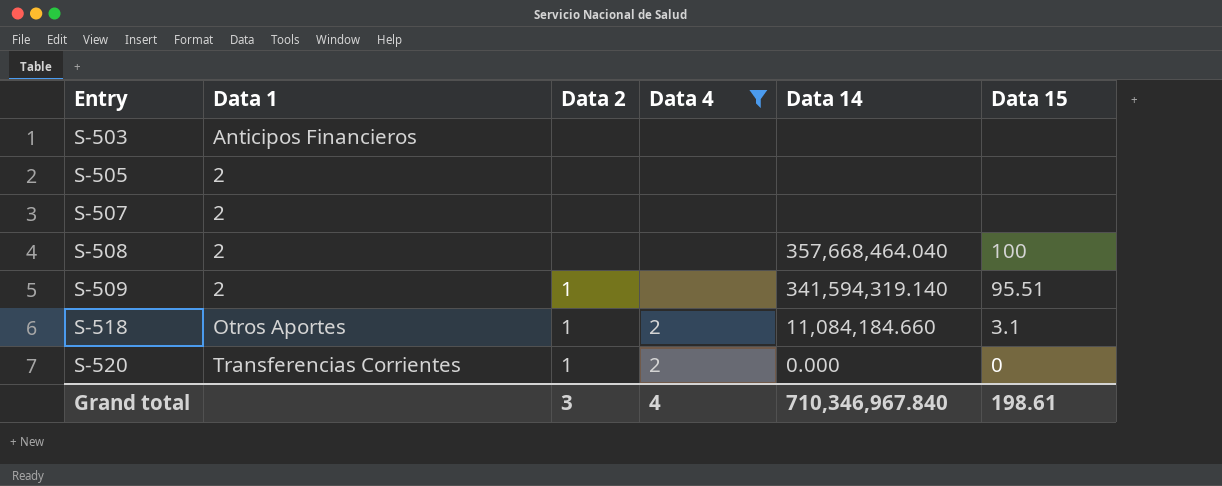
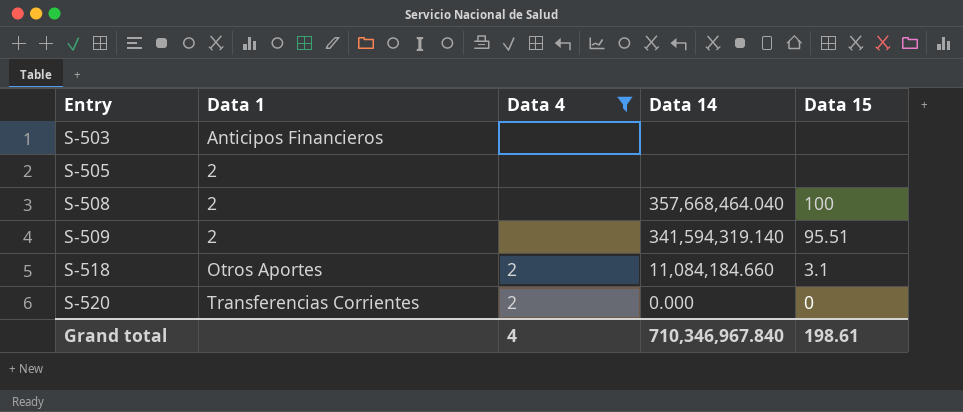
column Data 2 | position: 3 -> none
row S-507: 2 | none | none | none | none -> none

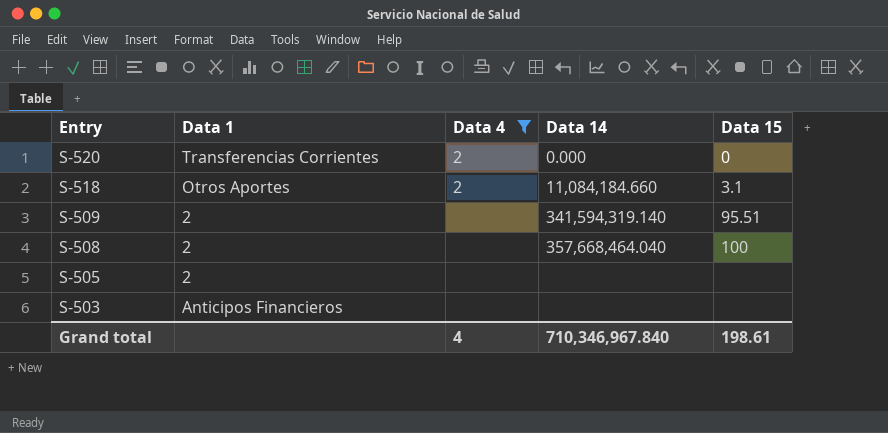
row order: Entry ascending -> Entry descending

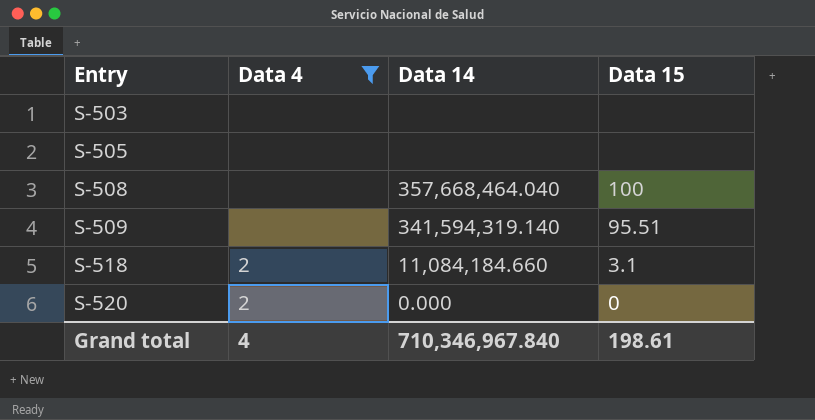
row order: Entry descending -> Entry ascending
column Data 1 | position: 2 -> none

